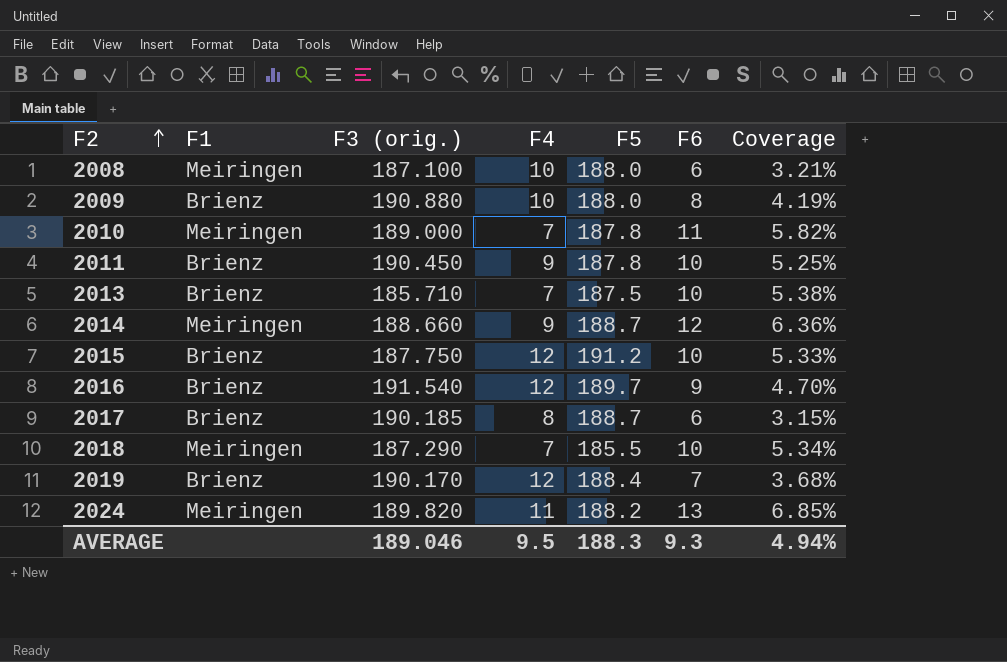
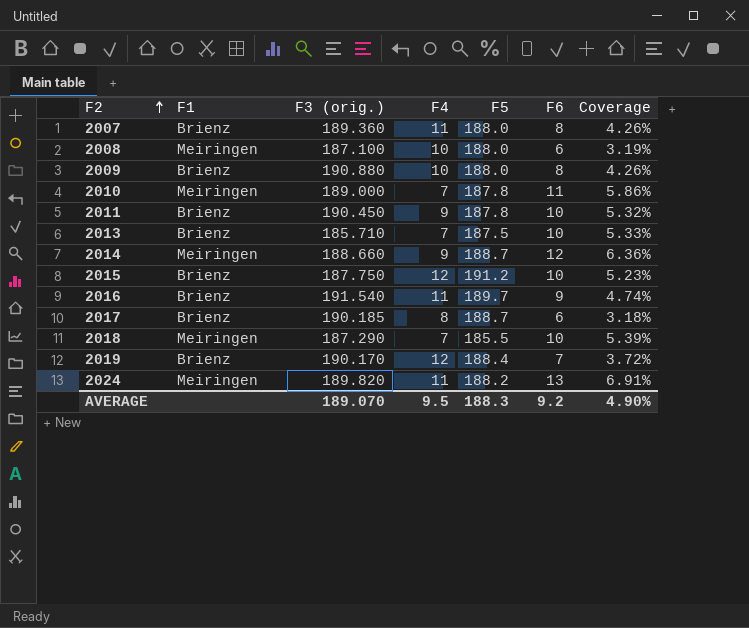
column Coverage | formula: [F6] / [F3 (orig.)] -> [F6] / [F5]
row 2007: none -> Brienz | 189.360 | 11 | 188.0 | 8 | 4.26%
2016 | F4: 12 -> 11
AVERAGE | F3 (orig.): 189.046 -> 189.070
AVERAGE | F6: 9.3 -> 9.2
AVERAGE | Coverage: 4.94% -> 4.90%

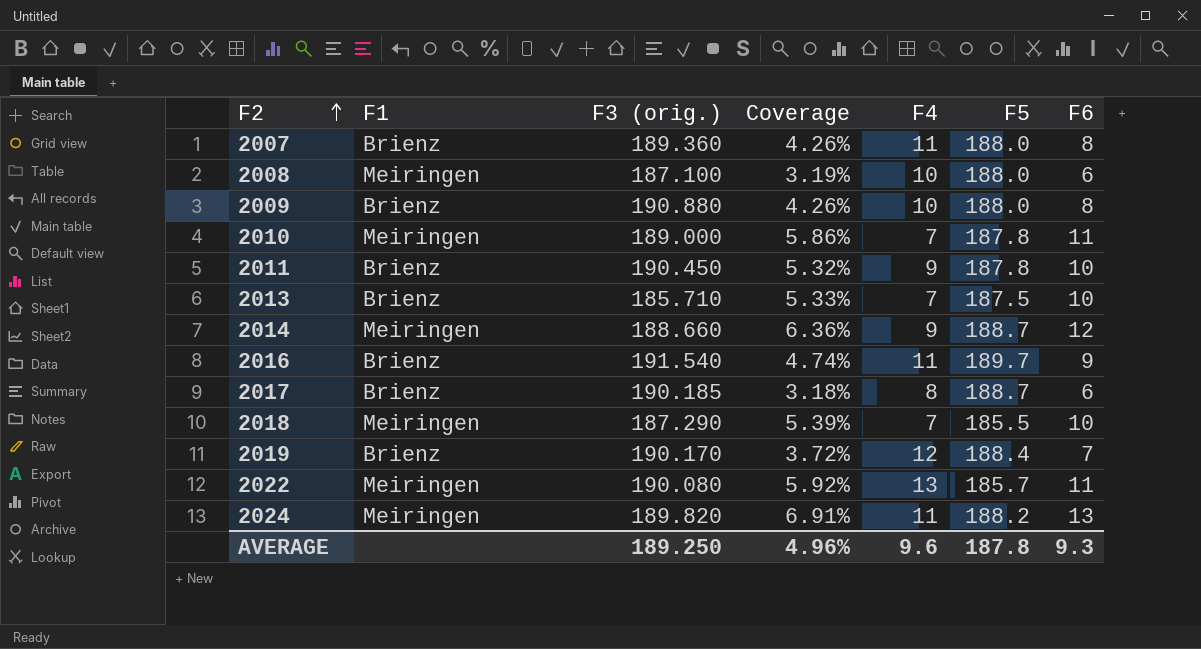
column Coverage | position: 7 -> 4
row 2015: Brienz | 187.750 | 12 | 191.2 | 10 | 5.23% -> none
row 2022: none -> Meiringen | 190.080 | 5.92% | 13 | 185.7 | 11
AVERAGE | F3 (orig.): 189.070 -> 189.250
AVERAGE | Coverage: 4.90% -> 4.96%
AVERAGE | F4: 9.5 -> 9.6
AVERAGE | F5: 188.3 -> 187.8
AVERAGE | F6: 9.2 -> 9.3

